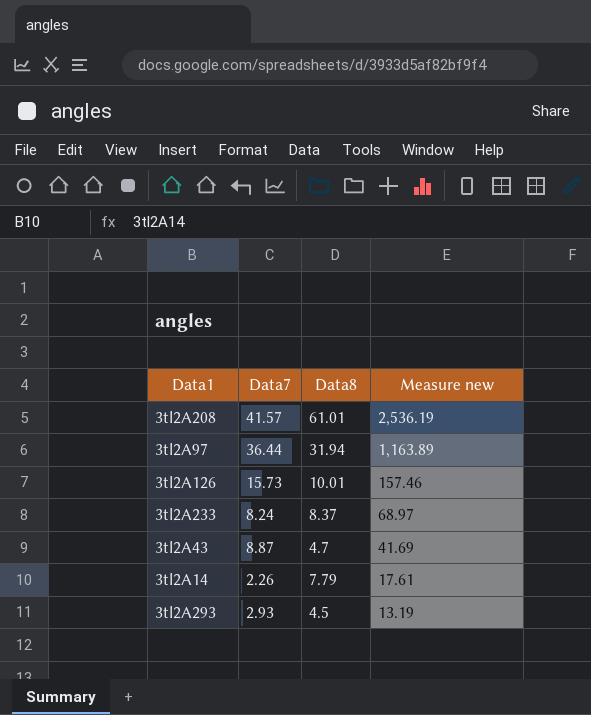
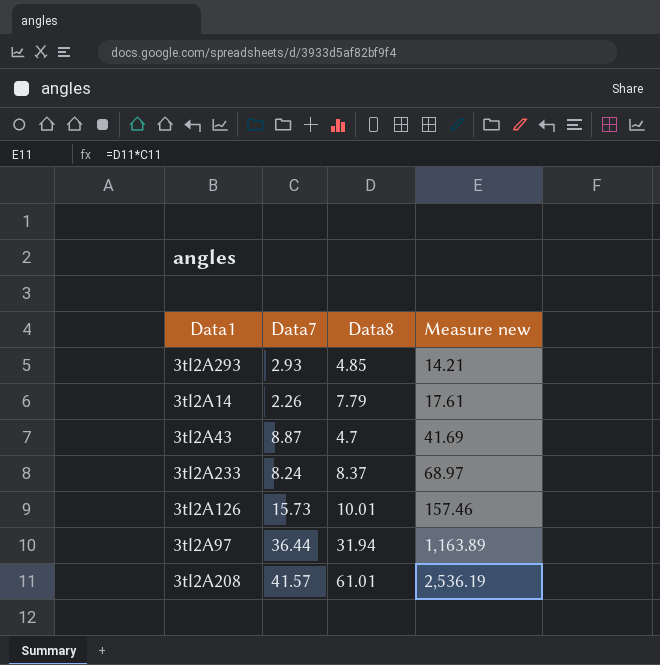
row order: Measure new descending -> Measure new ascending
3tl2A293 | Data8: 4.5 -> 4.85
3tl2A293 | Measure new: 13.19 -> 14.21

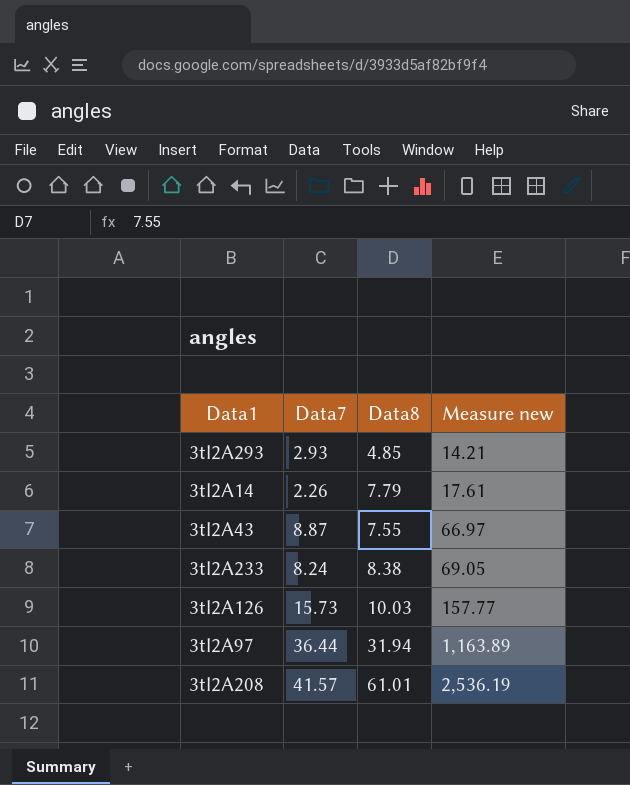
3tl2A43 | Data8: 4.7 -> 7.55
3tl2A43 | Measure new: 41.69 -> 66.97
3tl2A233 | Data8: 8.37 -> 8.38
3tl2A233 | Measure new: 68.97 -> 69.05
3tl2A126 | Data8: 10.01 -> 10.03
3tl2A126 | Measure new: 157.46 -> 157.77

